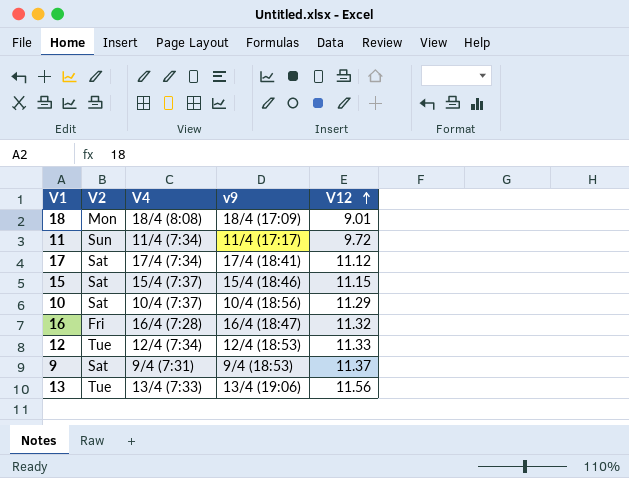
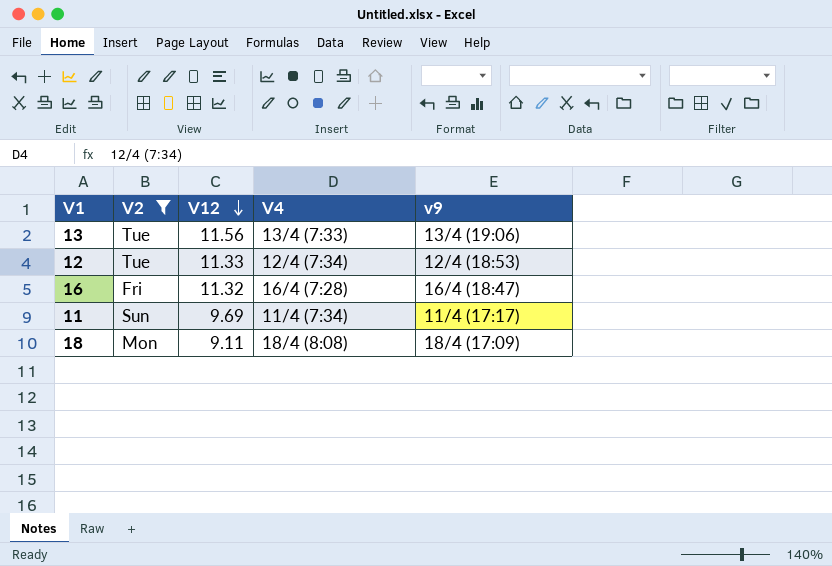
filter: none -> V2 != Sat
row order: V12 ascending -> V12 descending
column V12 | position: 5 -> 3
11 | V12: 9.72 -> 9.69
18 | V12: 9.01 -> 9.11

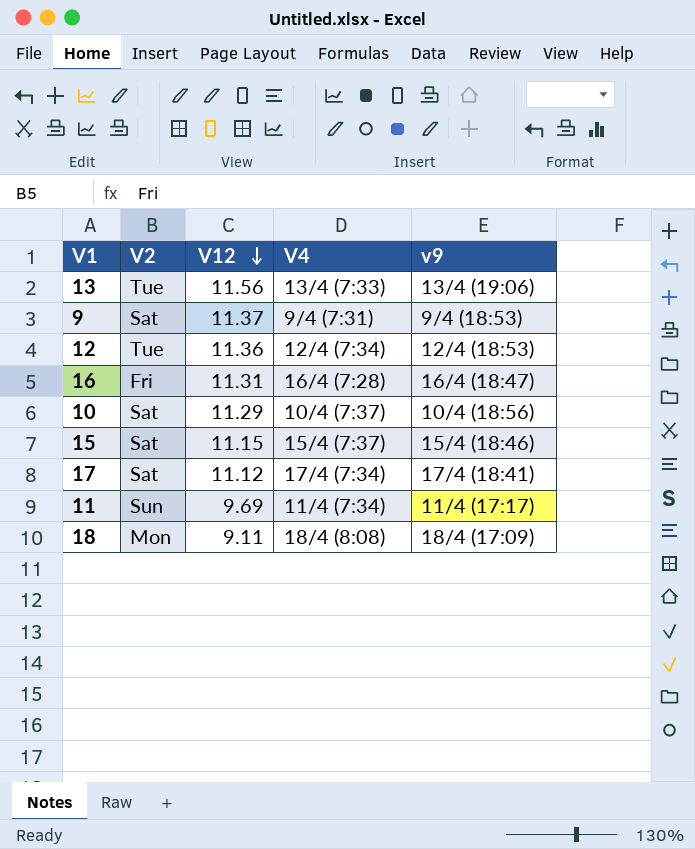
filter: V2 != Sat -> none
12 | V12: 11.33 -> 11.36
16 | V12: 11.32 -> 11.31

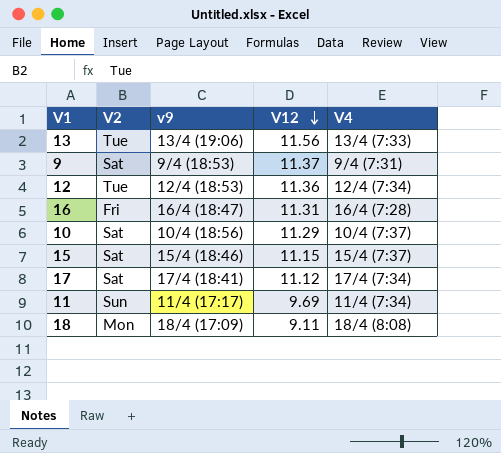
column v9 | position: 5 -> 3

